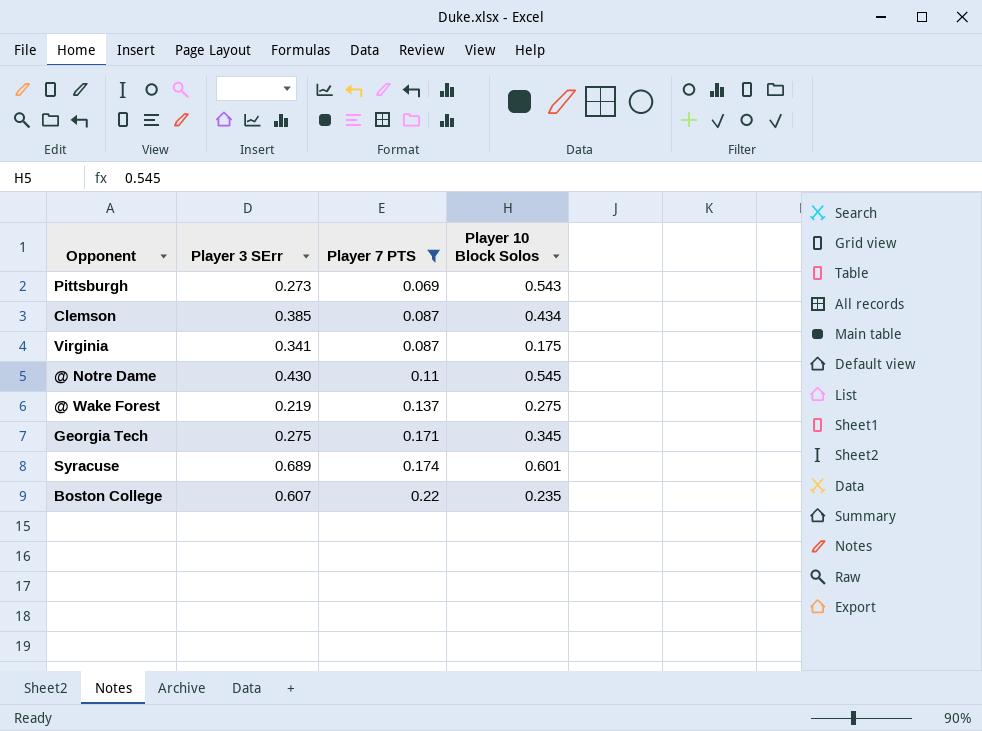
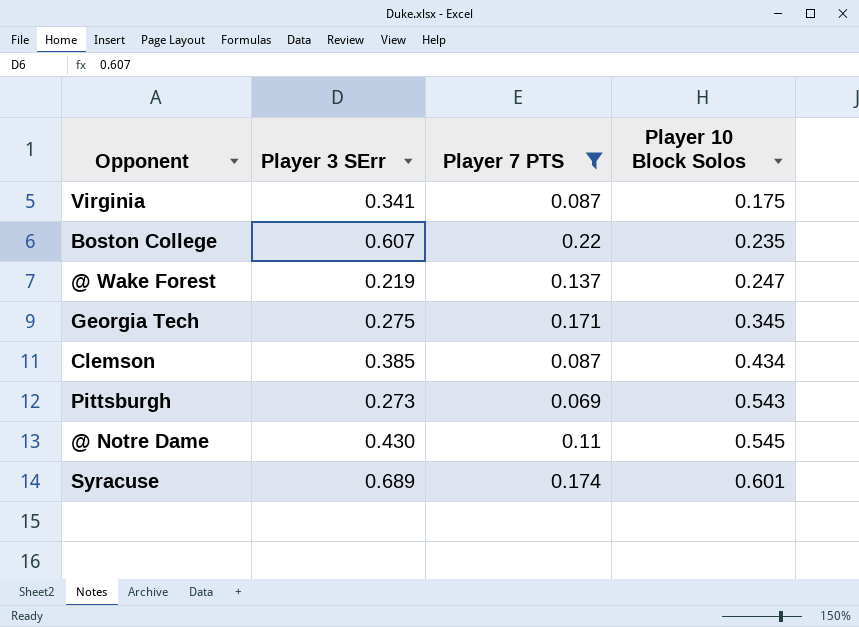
row order: Player 7 PTS ascending -> Player 10 Block Solos ascending
@ Wake Forest | Player 10 Block Solos: 0.275 -> 0.247

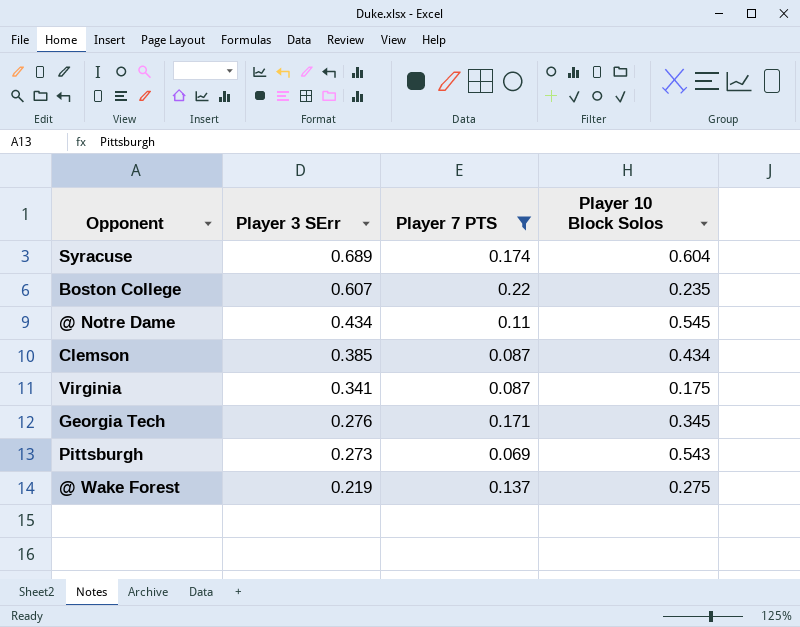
row order: Player 10 Block Solos ascending -> Player 3 SErr descending
Syracuse | Player 10 Block Solos: 0.601 -> 0.604
@ Notre Dame | Player 3 SErr: 0.430 -> 0.434
Georgia Tech | Player 3 SErr: 0.275 -> 0.276
@ Wake Forest | Player 10 Block Solos: 0.247 -> 0.275

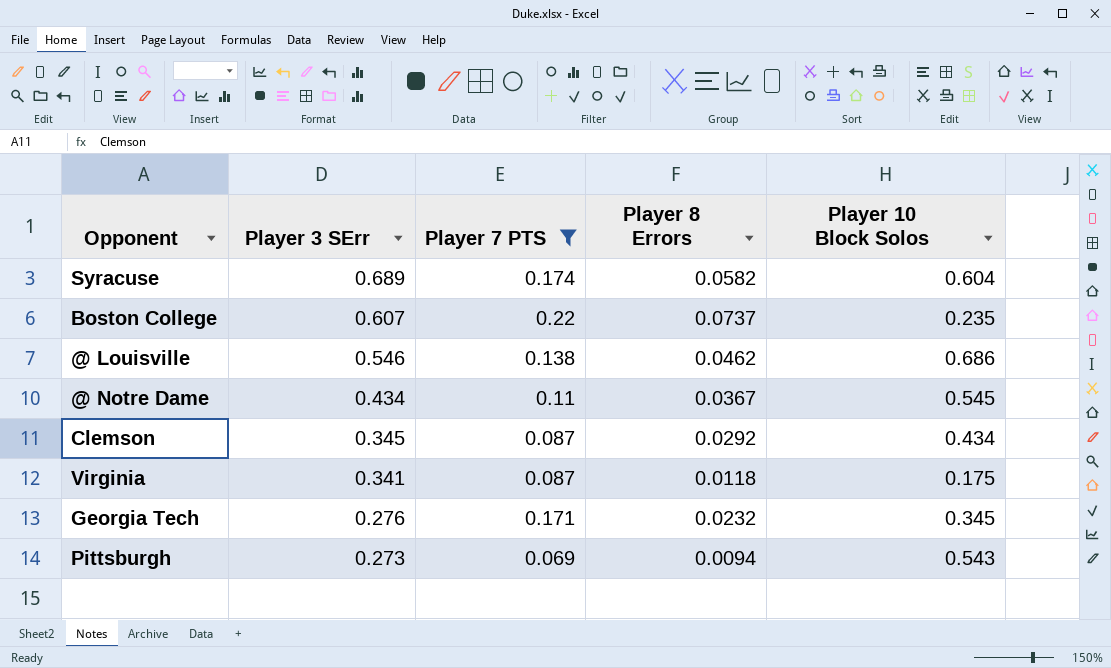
column Player 8 Errors | position: none -> 4
row @ Wake Forest: 0.219 | 0.137 | 0.275 -> none
row @ Louisville: none -> 0.546 | 0.138 | 0.0462 | 0.686
Clemson | Player 3 SErr: 0.385 -> 0.345

